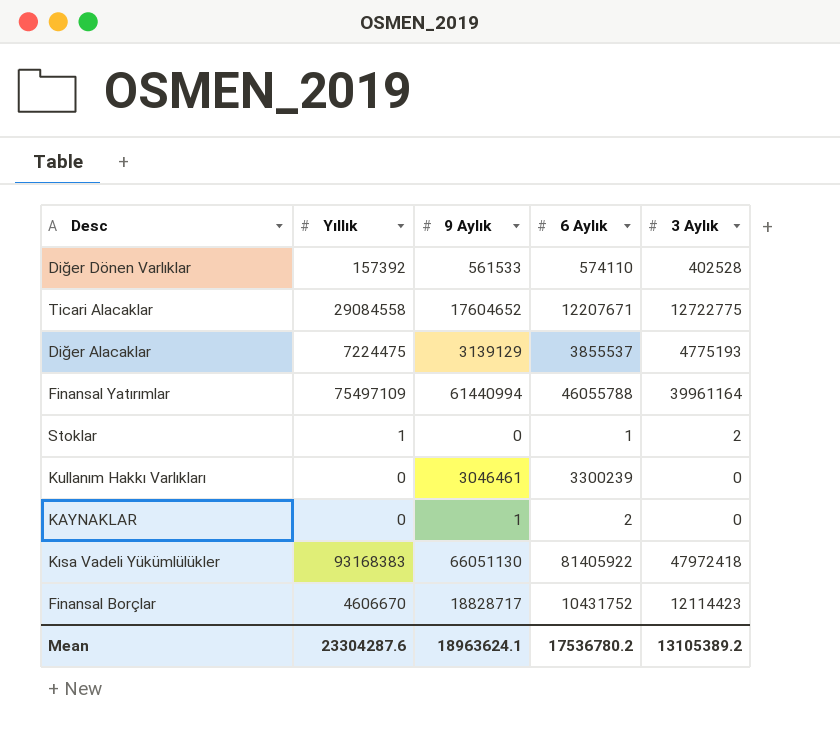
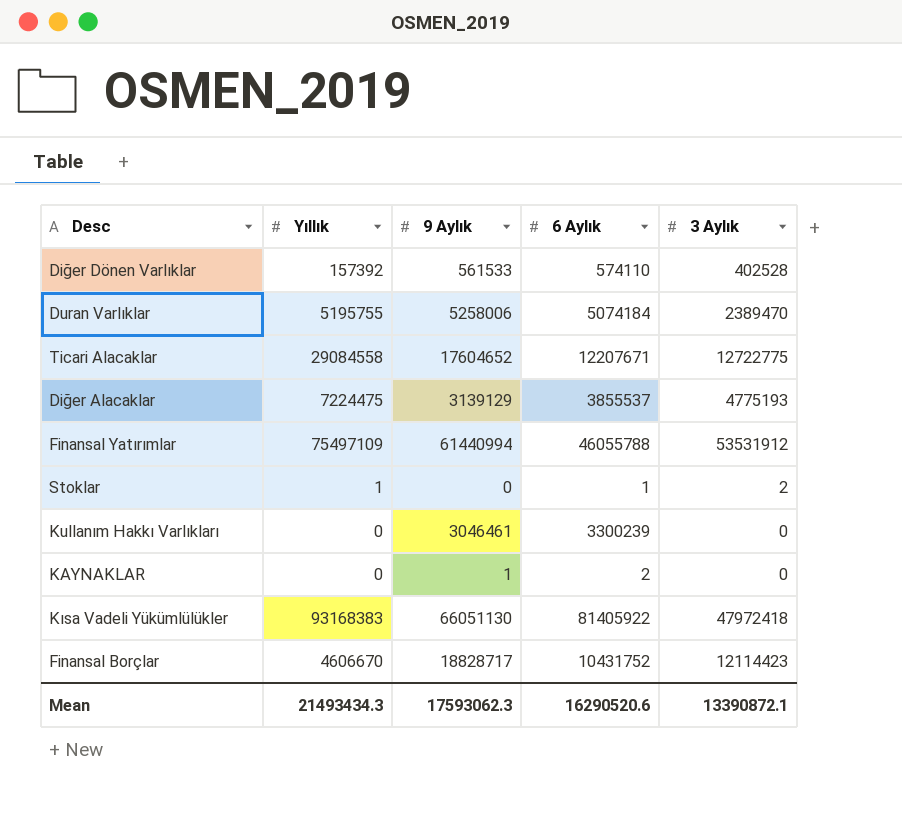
row Duran Varlıklar: none -> 5195755 | 5258006 | 5074184 | 2389470
Finansal Yatırımlar | 3 Aylık: 39961164 -> 53531912
Mean | Yıllık: 23304287.6 -> 21493434.3
Mean | 9 Aylık: 18963624.1 -> 17593062.3
Mean | 6 Aylık: 17536780.2 -> 16290520.6
Mean | 3 Aylık: 13105389.2 -> 13390872.1

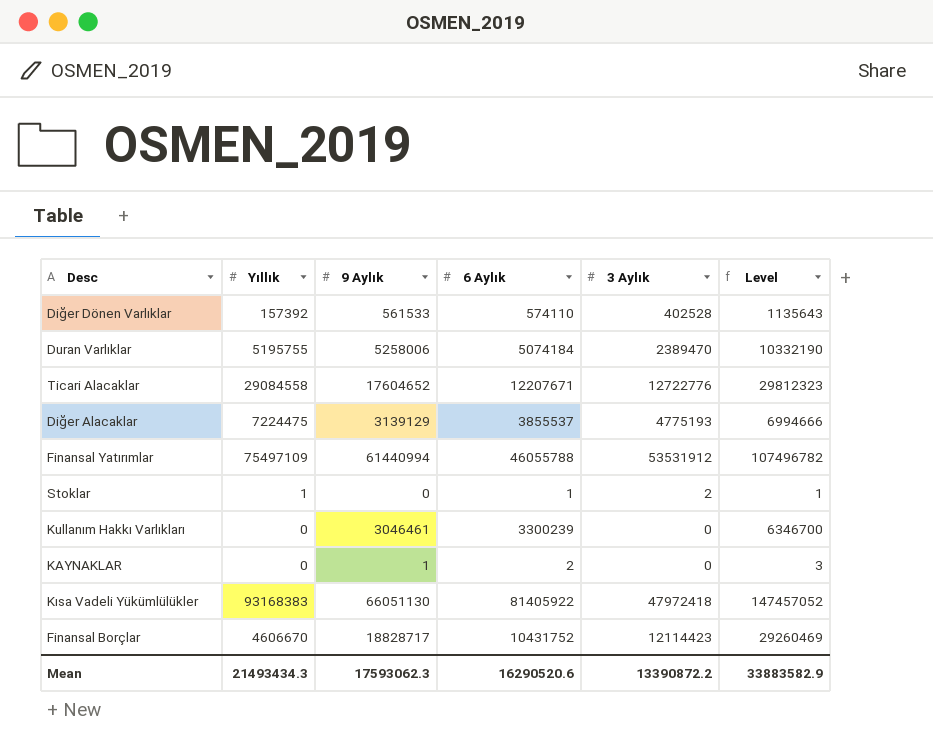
column Level | formula: none -> [9 Aylık] + [6 Aylık]
Ticari Alacaklar | 3 Aylık: 12722775 -> 12722776
Mean | 3 Aylık: 13390872.1 -> 13390872.2

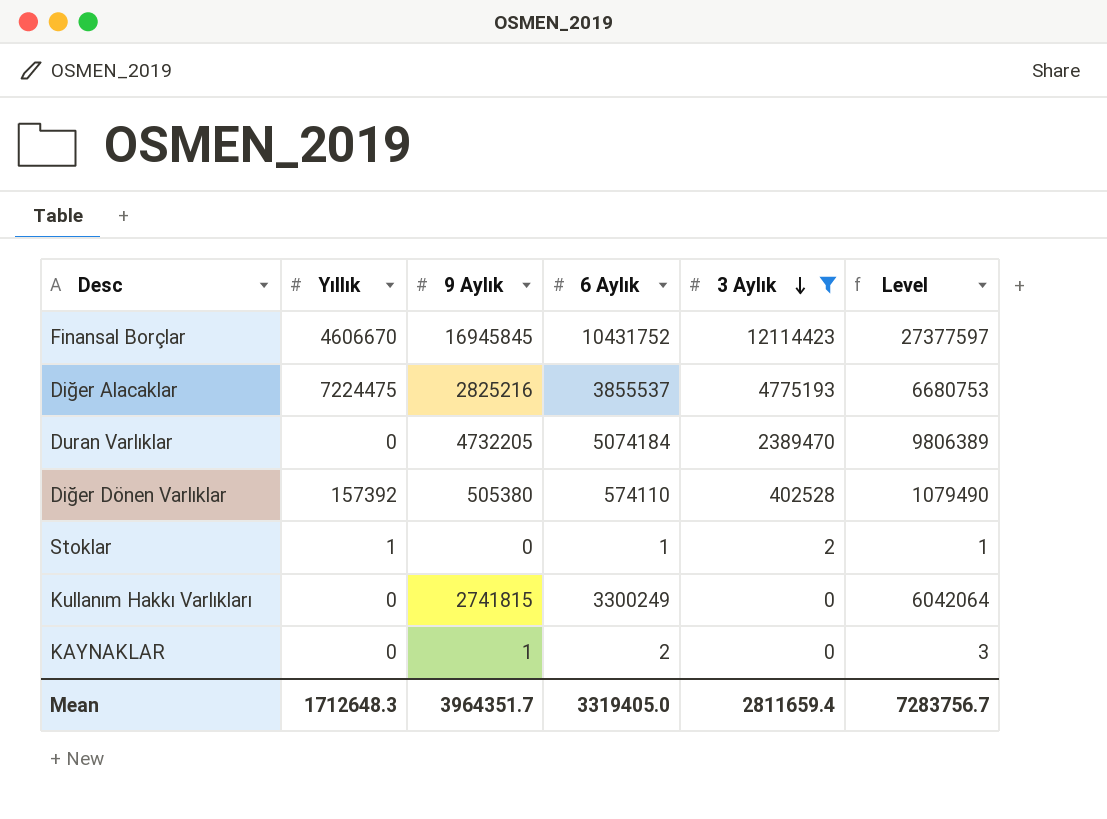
filter: none -> 3 Aylık <= 12114423
row order: none -> 3 Aylık descending
Finansal Borçlar | 9 Aylık: 18828717 -> 16945845
Finansal Borçlar | Level: 29260469 -> 27377597
Diğer Alacaklar | 9 Aylık: 3139129 -> 2825216
Diğer Alacaklar | Level: 6994666 -> 6680753
Duran Varlıklar | Yıllık: 5195755 -> 0
Duran Varlıklar | 9 Aylık: 5258006 -> 4732205
Duran Varlıklar | Level: 10332190 -> 9806389
Diğer Dönen Varlıklar | 9 Aylık: 561533 -> 505380
Diğer Dönen Varlıklar | Level: 1135643 -> 1079490
Kullanım Hakkı Varlıkları | 9 Aylık: 3046461 -> 2741815
Kullanım Hakkı Varlıkları | 6 Aylık: 3300239 -> 3300249
Kullanım Hakkı Varlıkları | Level: 6346700 -> 6042064
Mean | Yıllık: 21493434.3 -> 1712648.3
Mean | 9 Aylık: 17593062.3 -> 3964351.7
Mean | 6 Aylık: 16290520.6 -> 3319405.0
Mean | 3 Aylık: 13390872.2 -> 2811659.4
Mean | Level: 33883582.9 -> 7283756.7

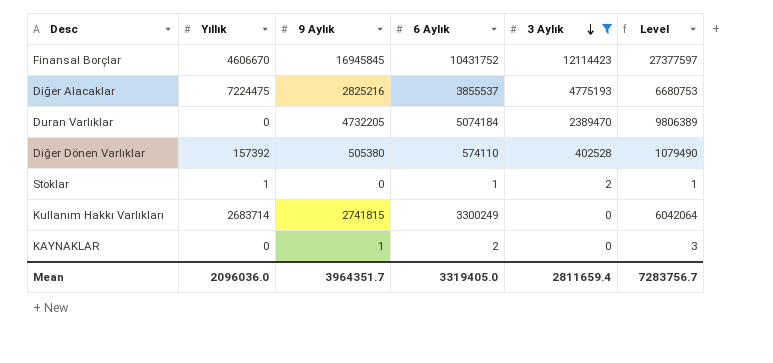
Kullanım Hakkı Varlıkları | Yıllık: 0 -> 2683714
Mean | Yıllık: 1712648.3 -> 2096036.0

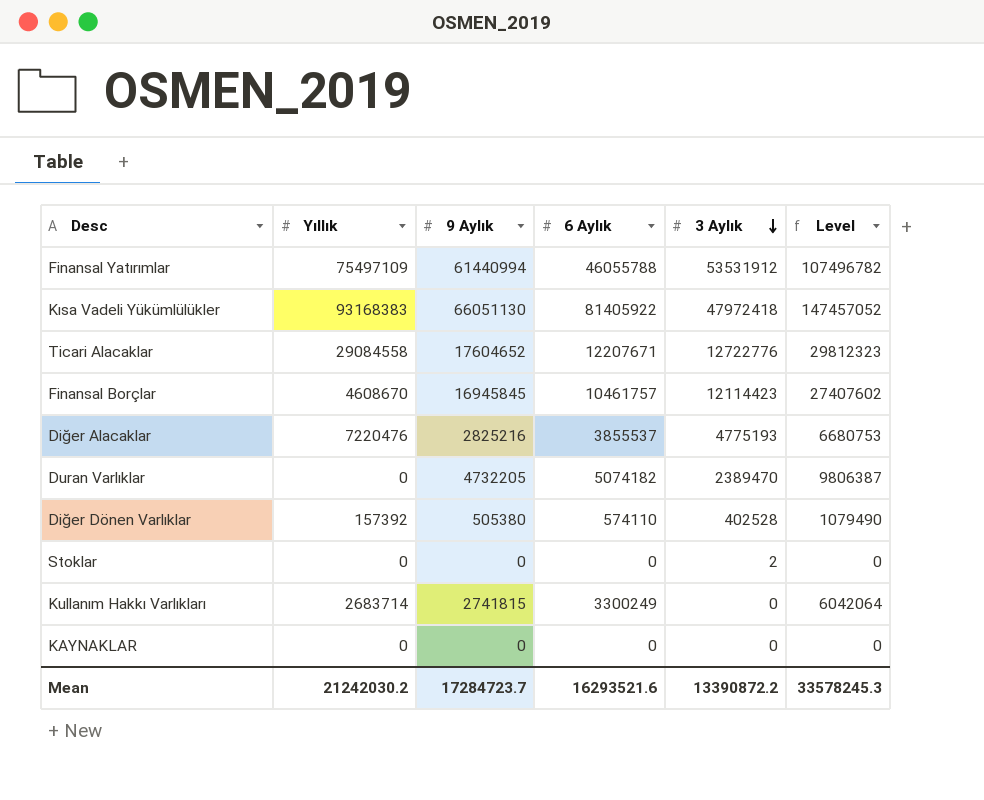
filter: 3 Aylık <= 12114423 -> none
Finansal Borçlar | Yıllık: 4606670 -> 4608670
Finansal Borçlar | 6 Aylık: 10431752 -> 10461757
Finansal Borçlar | Level: 27377597 -> 27407602
Diğer Alacaklar | Yıllık: 7224475 -> 7220476
Duran Varlıklar | 6 Aylık: 5074184 -> 5074182
Duran Varlıklar | Level: 9806389 -> 9806387
Stoklar | Yıllık: 1 -> 0
Stoklar | 6 Aylık: 1 -> 0
Stoklar | Level: 1 -> 0
KAYNAKLAR | 9 Aylık: 1 -> 0
KAYNAKLAR | 6 Aylık: 2 -> 0
KAYNAKLAR | Level: 3 -> 0
Mean | Yıllık: 2096036.0 -> 21242030.2
Mean | 9 Aylık: 3964351.7 -> 17284723.7
Mean | 6 Aylık: 3319405.0 -> 16293521.6
Mean | 3 Aylık: 2811659.4 -> 13390872.2
Mean | Level: 7283756.7 -> 33578245.3

